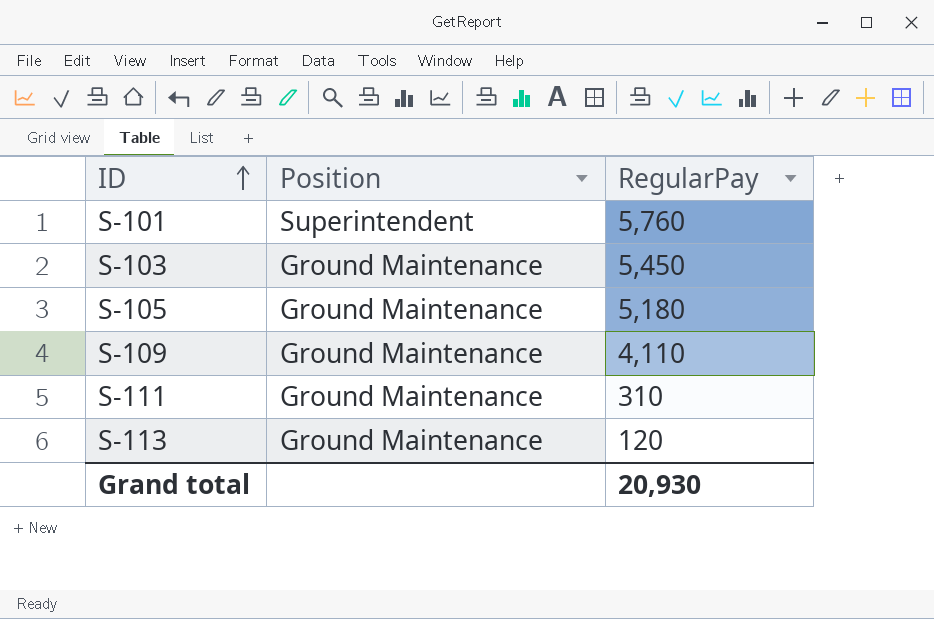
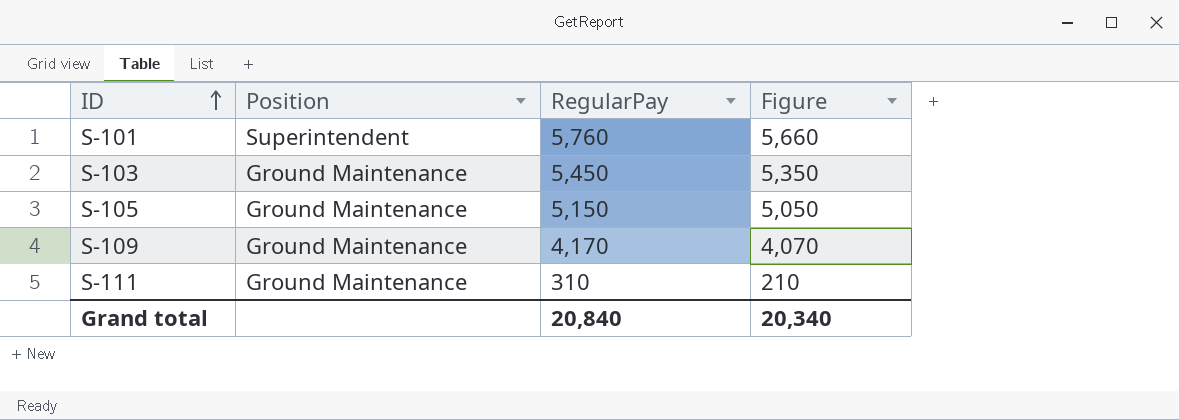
column Figure | formula: none -> [RegularPay] - 100
row S-113: Ground Maintenance | 120 -> none
S-105 | RegularPay: 5,180 -> 5,150
S-109 | RegularPay: 4,110 -> 4,170
Grand total | RegularPay: 20,930 -> 20,840

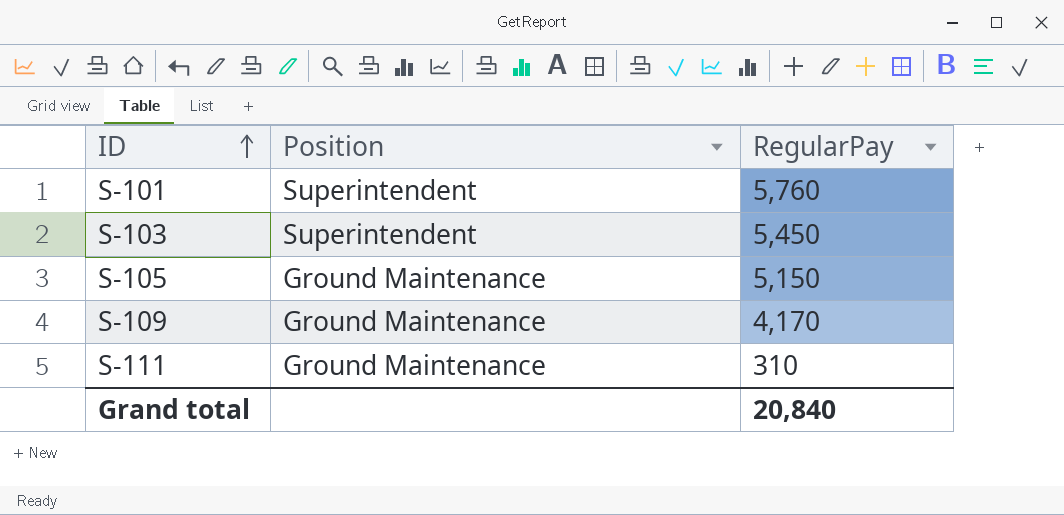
column Figure | formula: [RegularPay] - 100 -> none
S-103 | Position: Ground Maintenance -> Superintendent

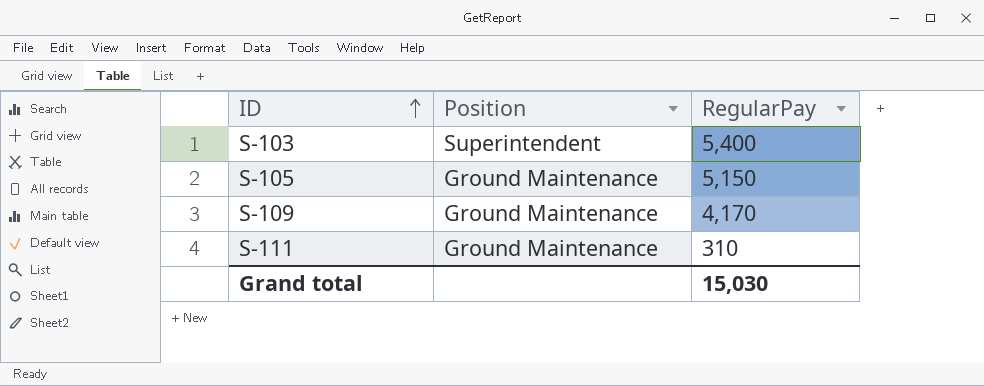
row S-101: Superintendent | 5,760 -> none
S-103 | RegularPay: 5,450 -> 5,400
Grand total | RegularPay: 20,840 -> 15,030

